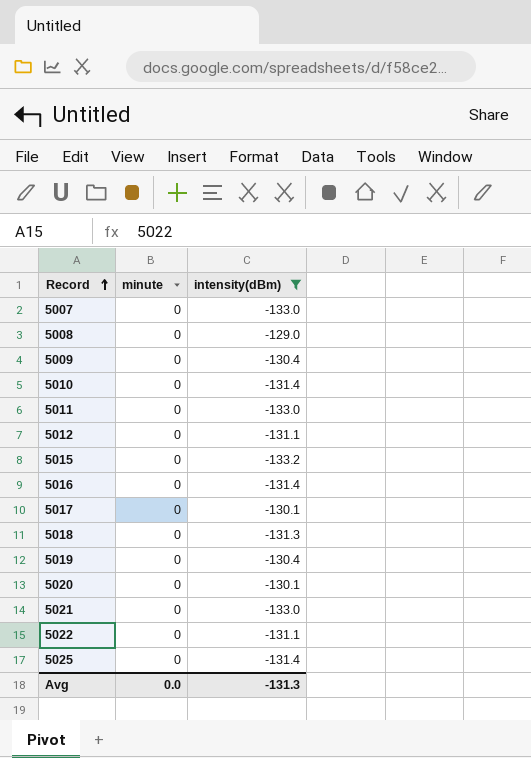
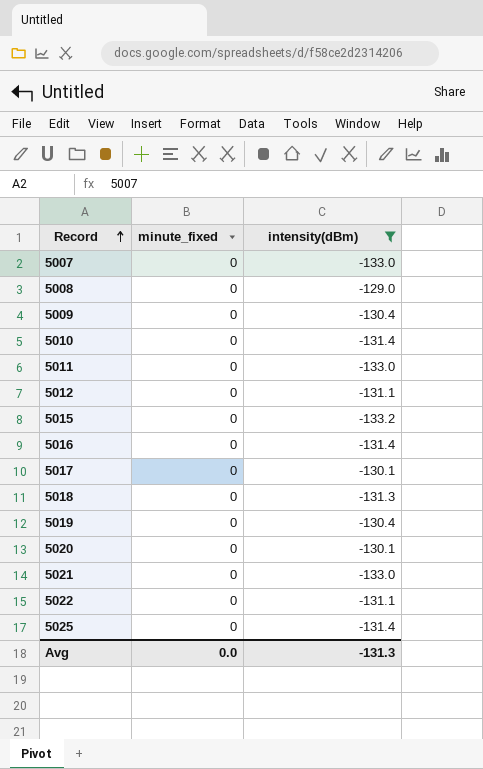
column name: minute -> minute_fixed

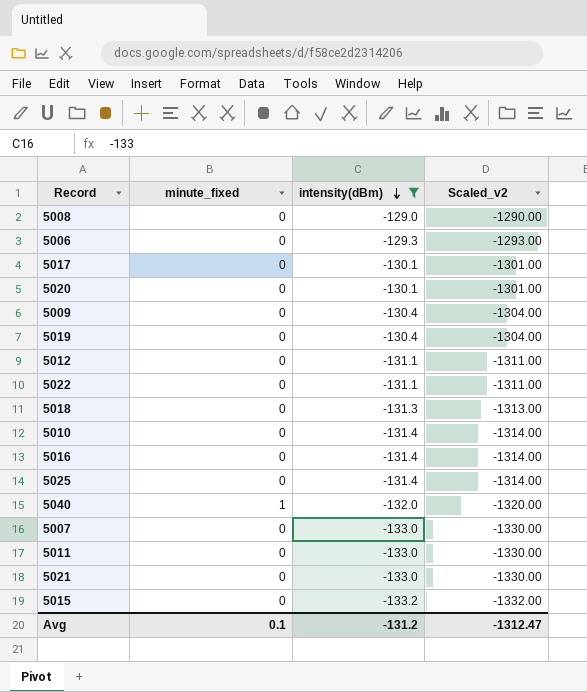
row order: Record ascending -> intensity(dBm) descending
column Scaled_v2 | formula: none -> [intensity(dBm)] * 10
row 5006: none -> 0 | -129.3 | -1293.00
row 5040: none -> 1 | -132.0 | -1320.00
Avg | minute_fixed: 0.0 -> 0.1
Avg | intensity(dBm): -131.3 -> -131.2

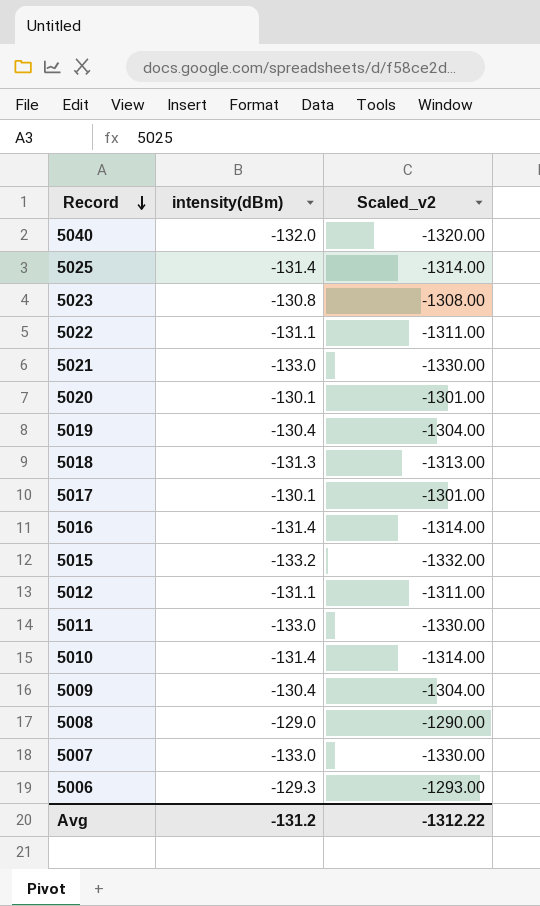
filter: intensity(dBm) != -130.8 -> none
row order: intensity(dBm) descending -> Record descending
column minute_fixed | position: 2 -> none
Avg | Scaled_v2: -1312.47 -> -1312.22

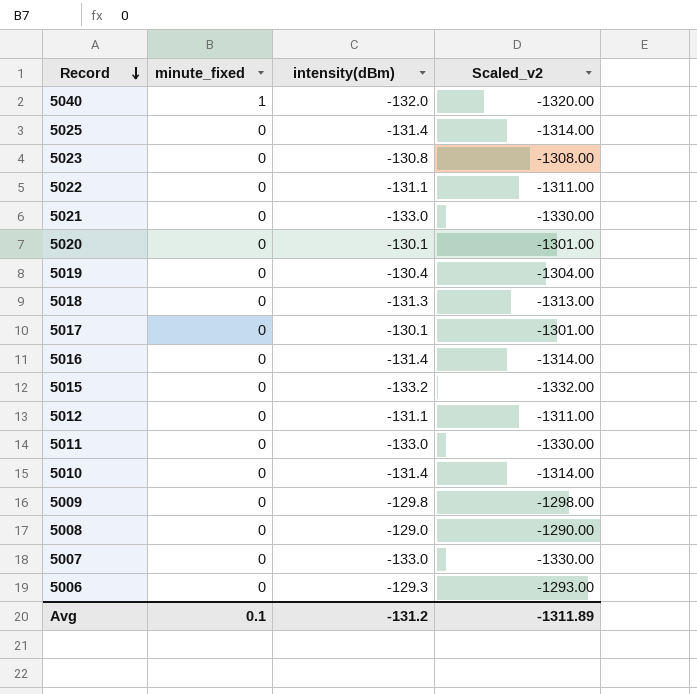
column minute_fixed | position: none -> 2
5009 | intensity(dBm): -130.4 -> -129.8
5009 | Scaled_v2: -1304.00 -> -1298.00
Avg | Scaled_v2: -1312.22 -> -1311.89

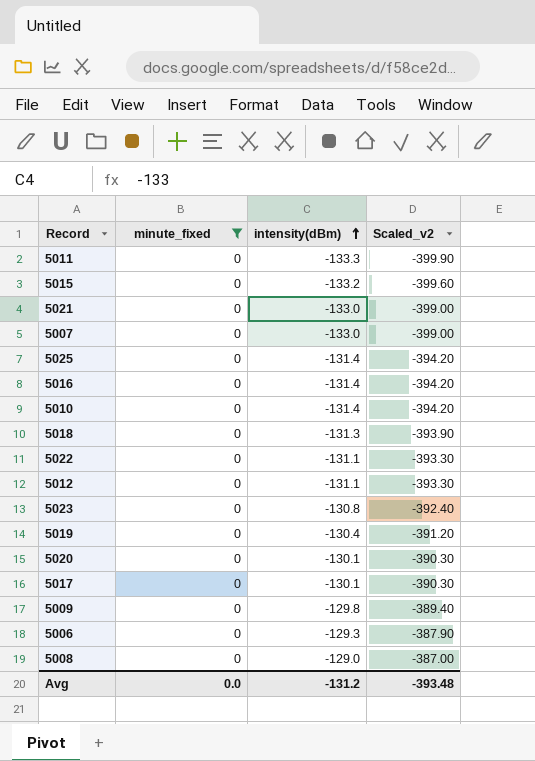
filter: none -> minute_fixed = 0
row order: Record descending -> intensity(dBm) ascending
column Scaled_v2 | formula: [intensity(dBm)] * 10 -> [intensity(dBm)] * 3
5011 | intensity(dBm): -133.0 -> -133.3
Avg | minute_fixed: 0.1 -> 0.0
Avg | Scaled_v2: -1311.89 -> -393.48

